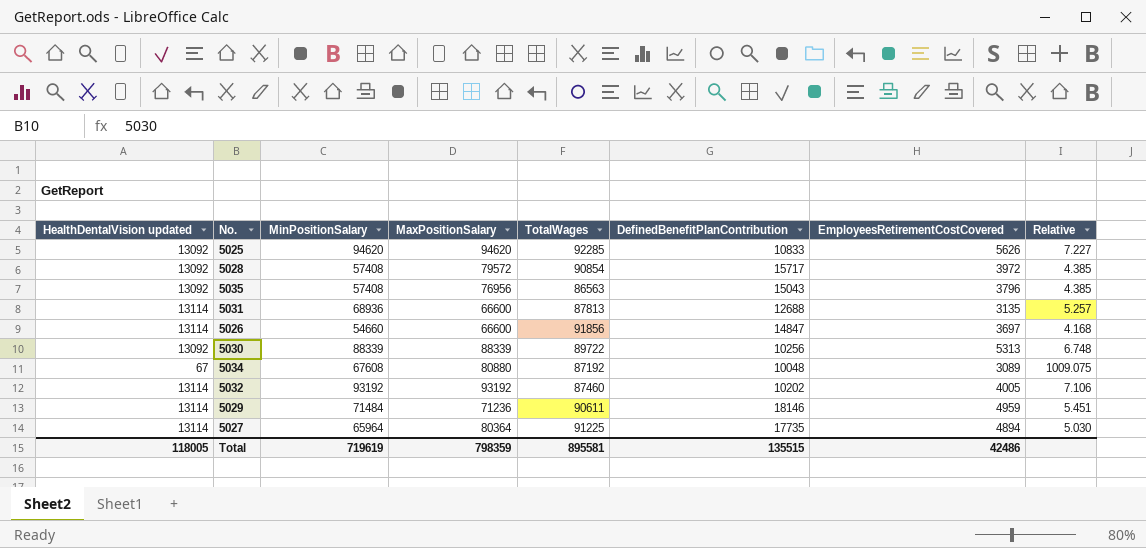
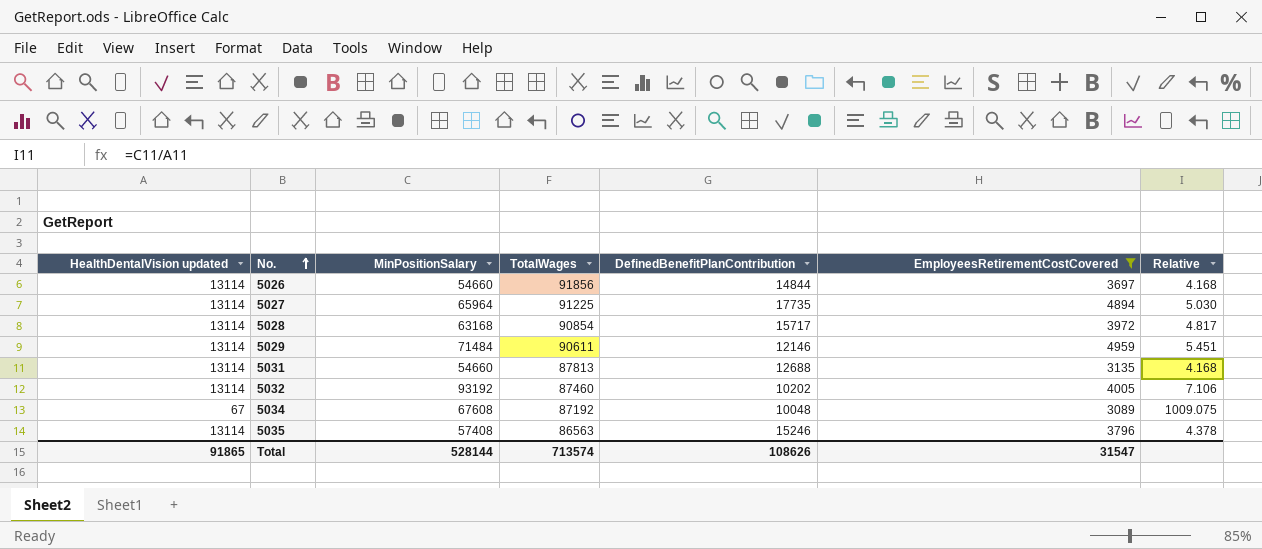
filter: none -> EmployeesRetirementCostCovered <= 4959
row order: none -> No. ascending
column MaxPositionSalary | position: 4 -> none
5026 | DefinedBenefitPlanContribution: 14847 -> 14844
5028 | HealthDentalVision updated: 13092 -> 13114
5028 | MinPositionSalary: 57408 -> 63168
5028 | Relative: 4.385 -> 4.817
5029 | DefinedBenefitPlanContribution: 18146 -> 12146
5031 | MinPositionSalary: 68936 -> 54660
5031 | Relative: 5.257 -> 4.168
5035 | HealthDentalVision updated: 13092 -> 13114
5035 | DefinedBenefitPlanContribution: 15043 -> 15246
5035 | Relative: 4.385 -> 4.378
Total | HealthDentalVision updated: 118005 -> 91865
Total | MinPositionSalary: 719619 -> 528144
Total | TotalWages: 895581 -> 713574
Total | DefinedBenefitPlanContribution: 135515 -> 108626
Total | EmployeesRetirementCostCovered: 42486 -> 31547

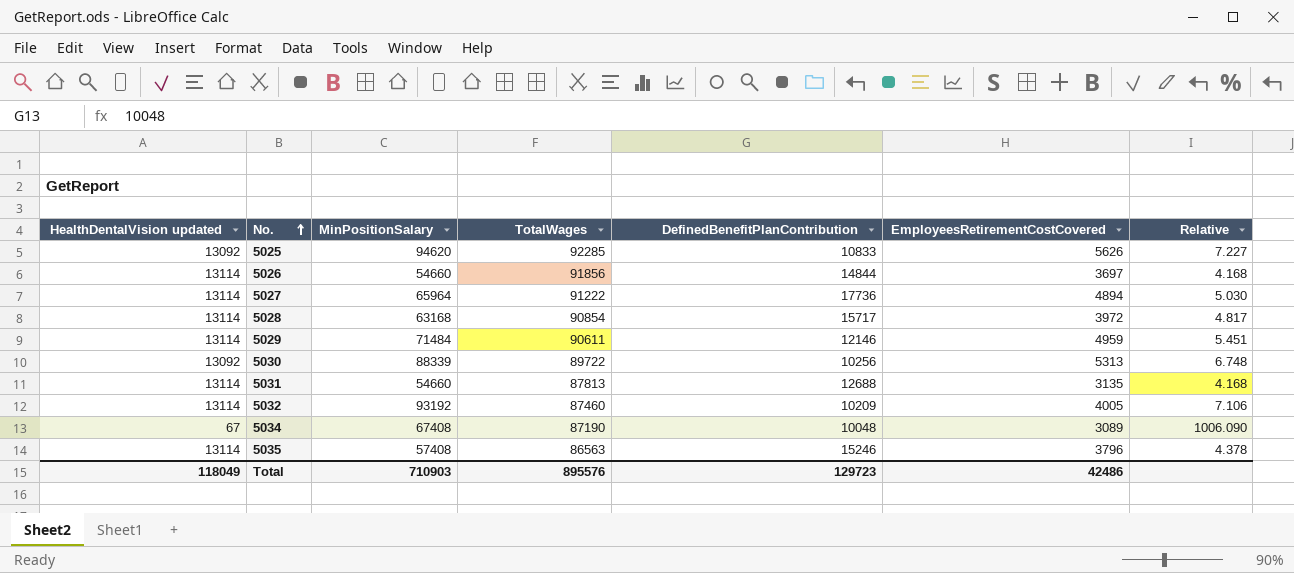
filter: EmployeesRetirementCostCovered <= 4959 -> none
5027 | TotalWages: 91225 -> 91222
5027 | DefinedBenefitPlanContribution: 17735 -> 17736
5032 | DefinedBenefitPlanContribution: 10202 -> 10209
5034 | MinPositionSalary: 67608 -> 67408
5034 | TotalWages: 87192 -> 87190
5034 | Relative: 1009.075 -> 1006.090
Total | HealthDentalVision updated: 91865 -> 118049
Total | MinPositionSalary: 528144 -> 710903
Total | TotalWages: 713574 -> 895576
Total | DefinedBenefitPlanContribution: 108626 -> 129723
Total | EmployeesRetirementCostCovered: 31547 -> 42486

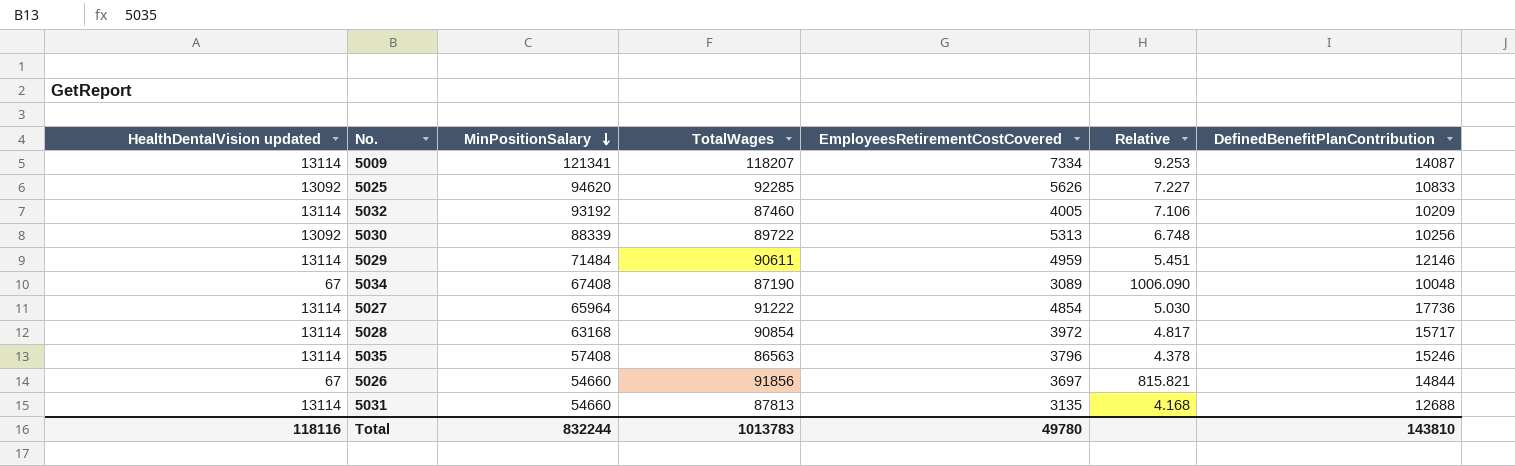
row order: No. ascending -> MinPositionSalary descending
column DefinedBenefitPlanContribution | position: 5 -> 7
row 5009: none -> 13114 | 121341 | 118207 | 7334 | 9.253 | 14087
5027 | EmployeesRetirementCostCovered: 4894 -> 4854
5026 | HealthDentalVision updated: 13114 -> 67
5026 | Relative: 4.168 -> 815.821
Total | HealthDentalVision updated: 118049 -> 118116
Total | MinPositionSalary: 710903 -> 832244
Total | TotalWages: 895576 -> 1013783
Total | EmployeesRetirementCostCovered: 42486 -> 49780
Total | DefinedBenefitPlanContribution: 129723 -> 143810

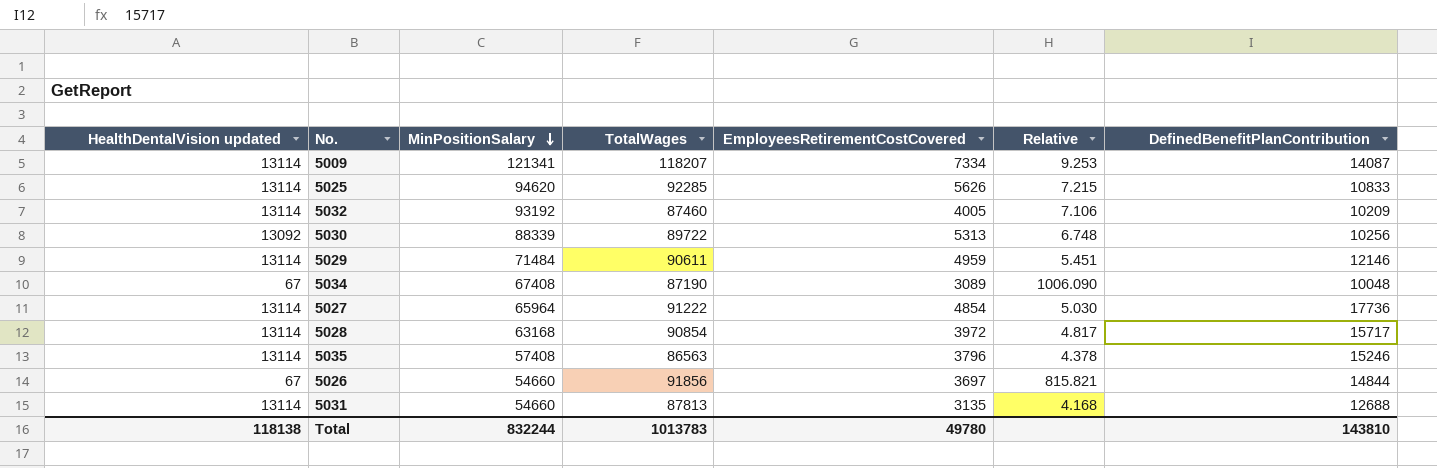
5025 | HealthDentalVision updated: 13092 -> 13114
5025 | Relative: 7.227 -> 7.215
Total | HealthDentalVision updated: 118116 -> 118138

